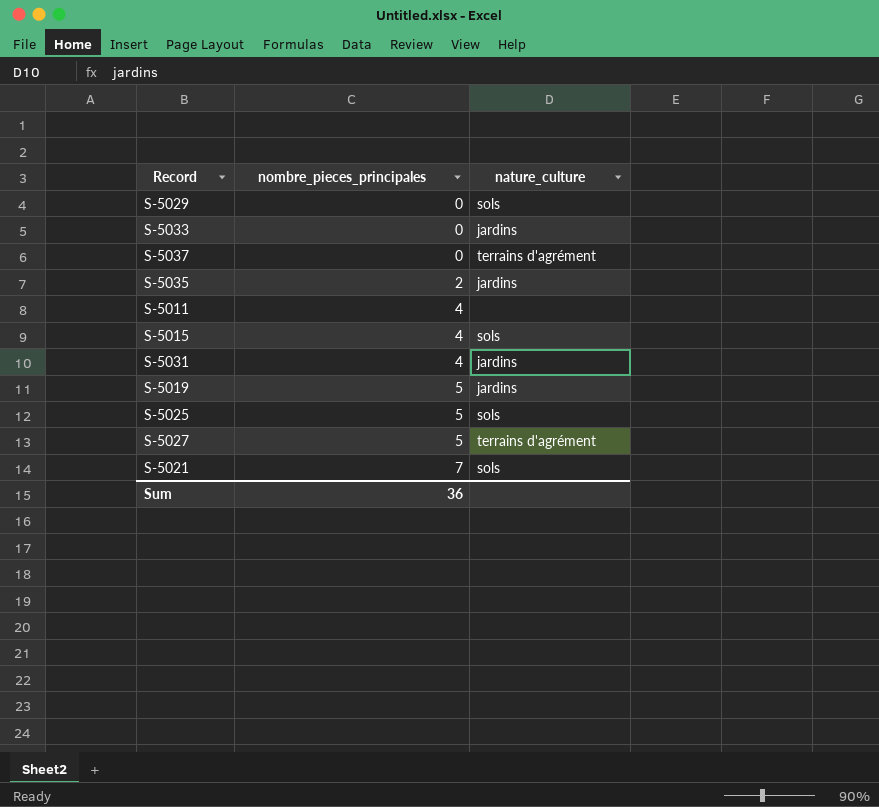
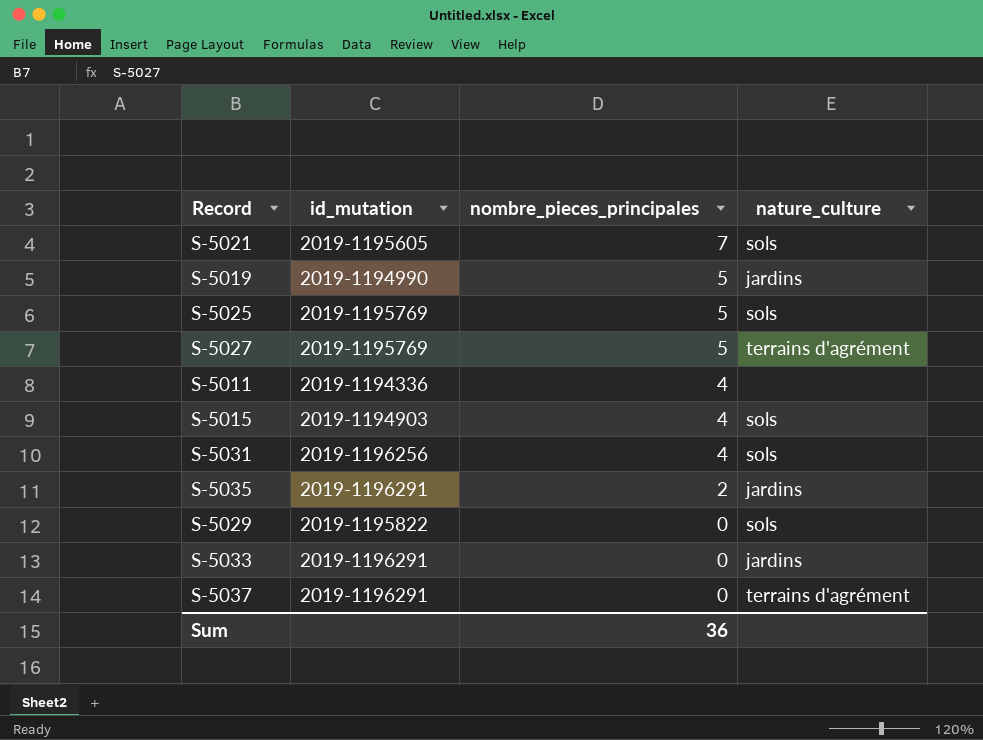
row order: nombre_pieces_principales ascending -> nombre_pieces_principales descending
column id_mutation | position: none -> 2
S-5031 | nature_culture: jardins -> sols

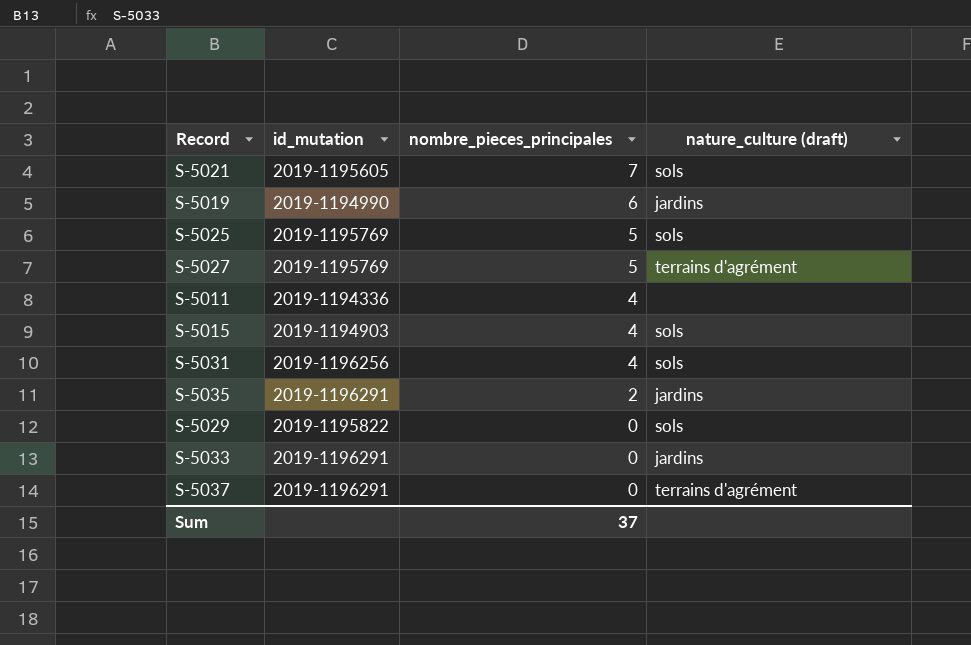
column name: nature_culture -> nature_culture (draft)
S-5019 | nombre_pieces_principales: 5 -> 6
Sum | nombre_pieces_principales: 36 -> 37

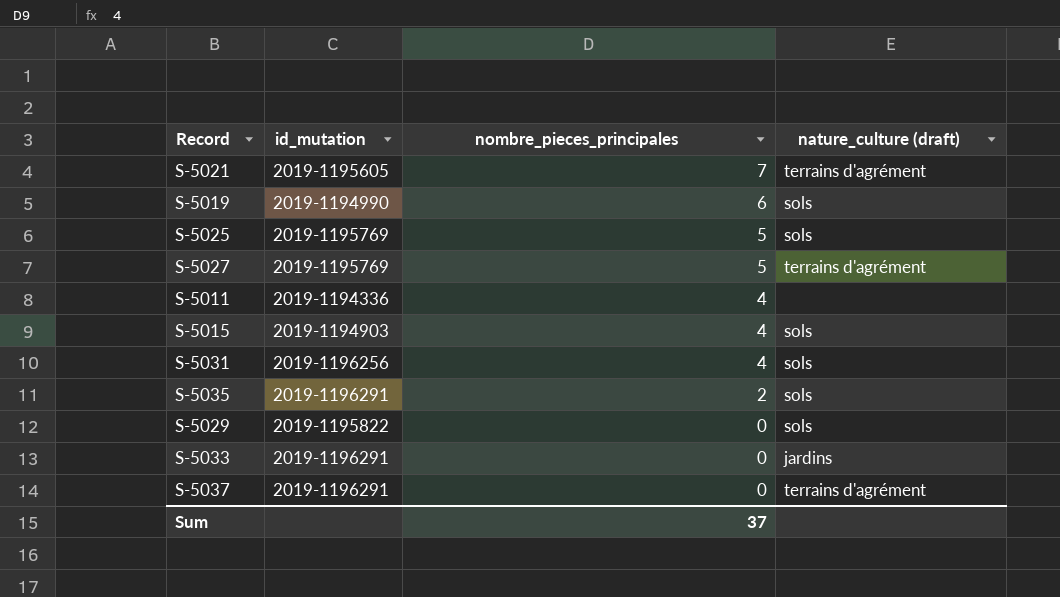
S-5021 | nature_culture (draft): sols -> terrains d'agrément
S-5019 | nature_culture (draft): jardins -> sols
S-5035 | nature_culture (draft): jardins -> sols

